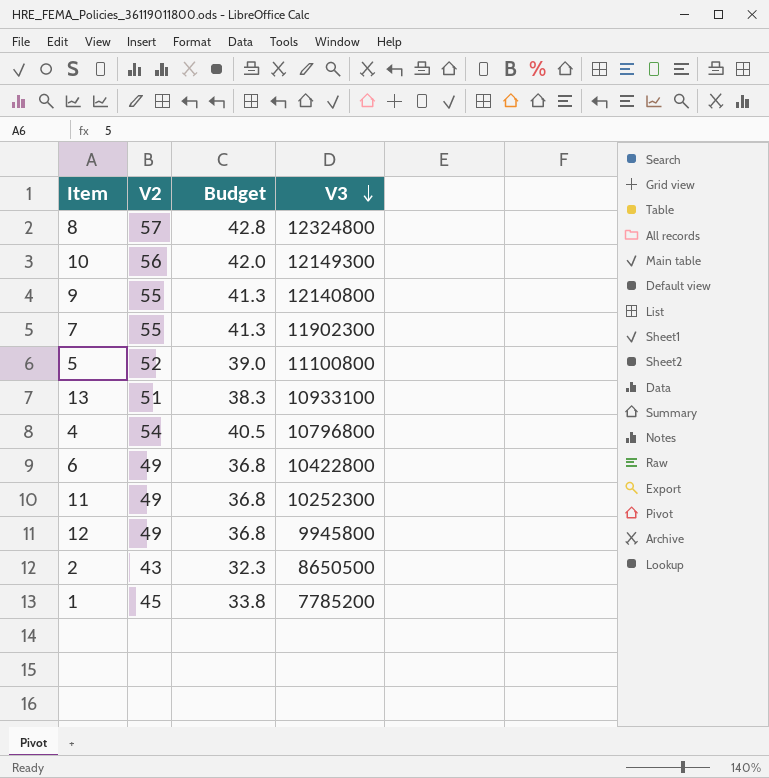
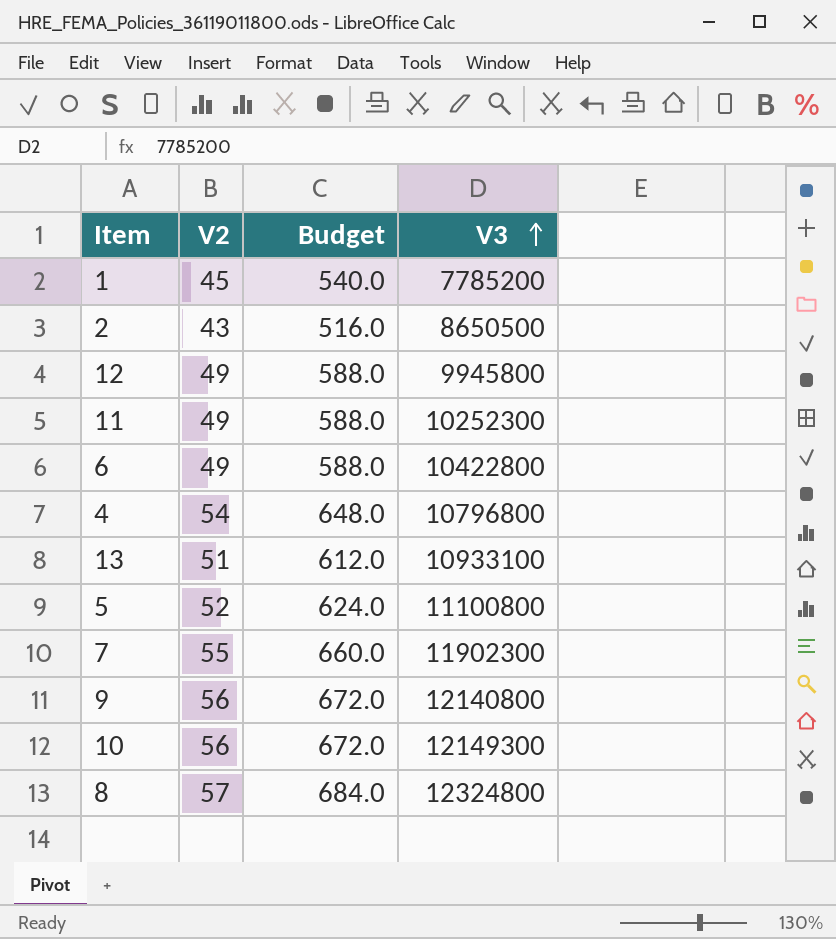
row order: V3 descending -> V3 ascending
column Budget | formula: [V2] * 0.75 -> [V2] * 12
9 | V2: 55 -> 56

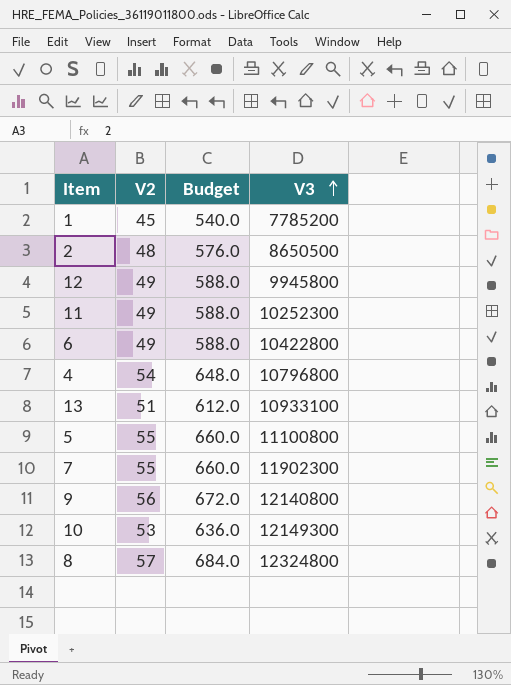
2 | V2: 43 -> 48
2 | Budget: 516.0 -> 576.0
5 | V2: 52 -> 55
5 | Budget: 624.0 -> 660.0
10 | V2: 56 -> 53
10 | Budget: 672.0 -> 636.0

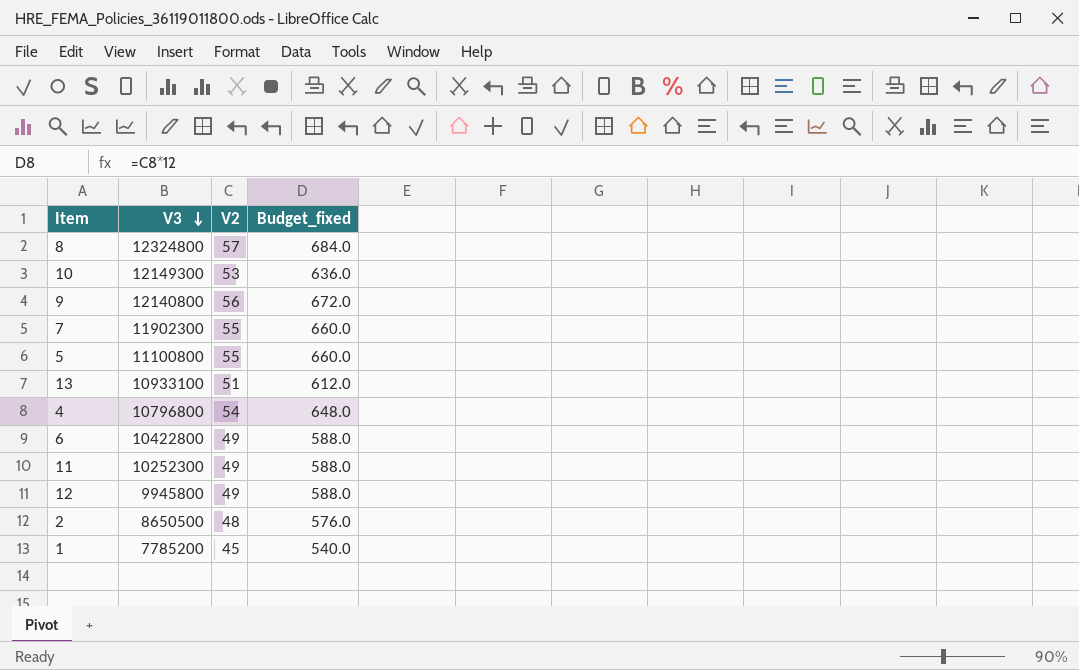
row order: V3 ascending -> V3 descending
column V3 | position: 4 -> 2
column name: Budget -> Budget_fixed

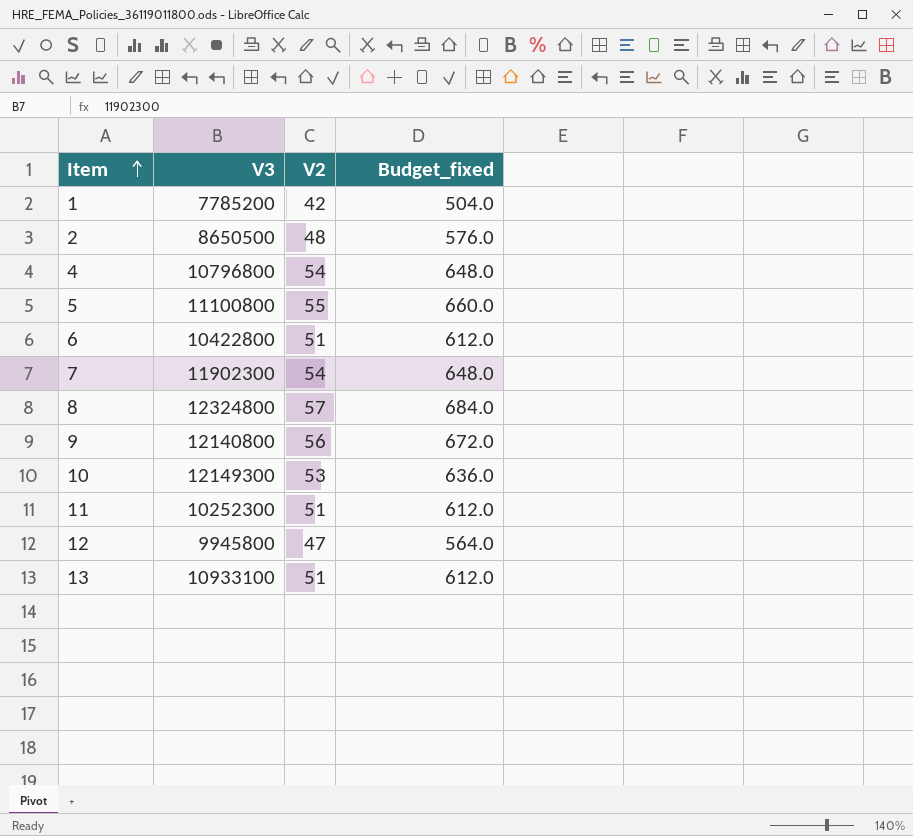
row order: V3 descending -> Item ascending
1 | V2: 45 -> 42
1 | Budget_fixed: 540.0 -> 504.0
6 | V2: 49 -> 51
6 | Budget_fixed: 588.0 -> 612.0
7 | V2: 55 -> 54
7 | Budget_fixed: 660.0 -> 648.0
11 | V2: 49 -> 51
11 | Budget_fixed: 588.0 -> 612.0
12 | V2: 49 -> 47
12 | Budget_fixed: 588.0 -> 564.0

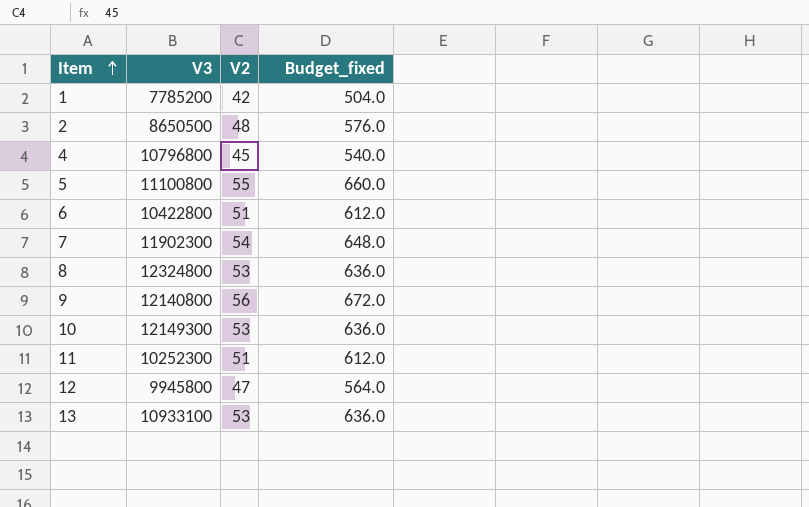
4 | V2: 54 -> 45
4 | Budget_fixed: 648.0 -> 540.0
8 | V2: 57 -> 53
8 | Budget_fixed: 684.0 -> 636.0
13 | V2: 51 -> 53
13 | Budget_fixed: 612.0 -> 636.0

